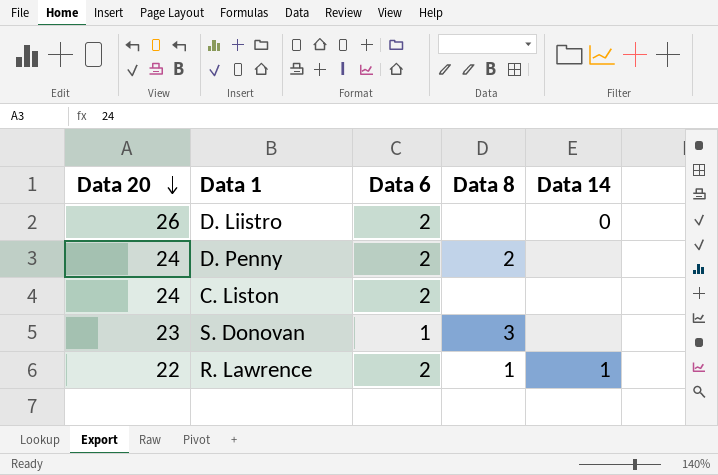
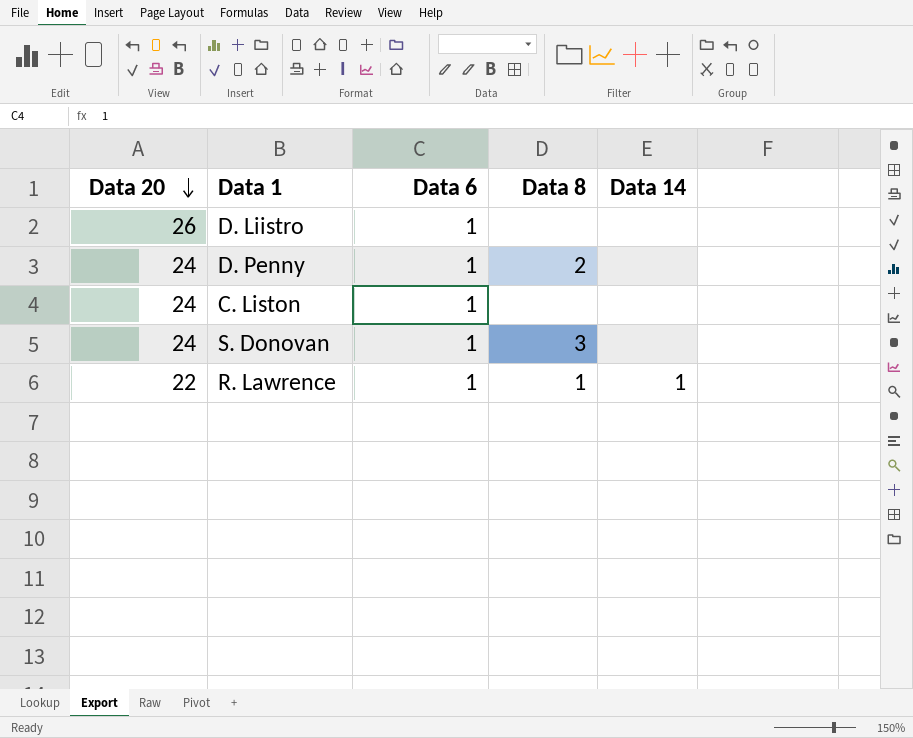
D. Liistro | Data 6: 2 -> 1
D. Liistro | Data 14: 0 -> none
D. Penny | Data 6: 2 -> 1
C. Liston | Data 6: 2 -> 1
S. Donovan | Data 20: 23 -> 24
R. Lawrence | Data 6: 2 -> 1

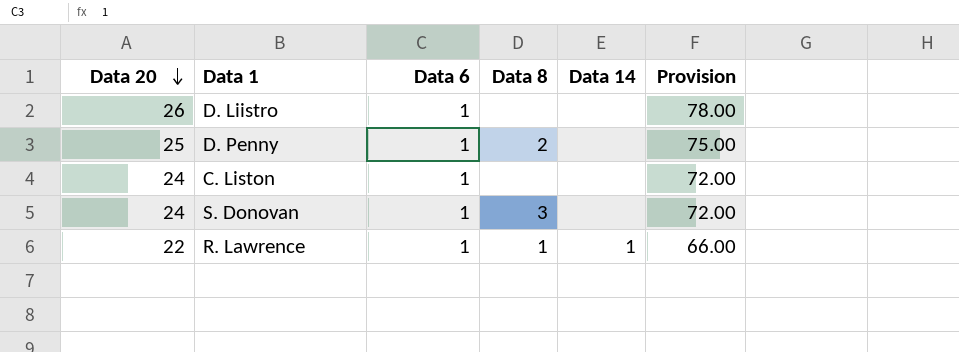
column Provision | formula: none -> [Data 20] * 3
D. Penny | Data 20: 24 -> 25

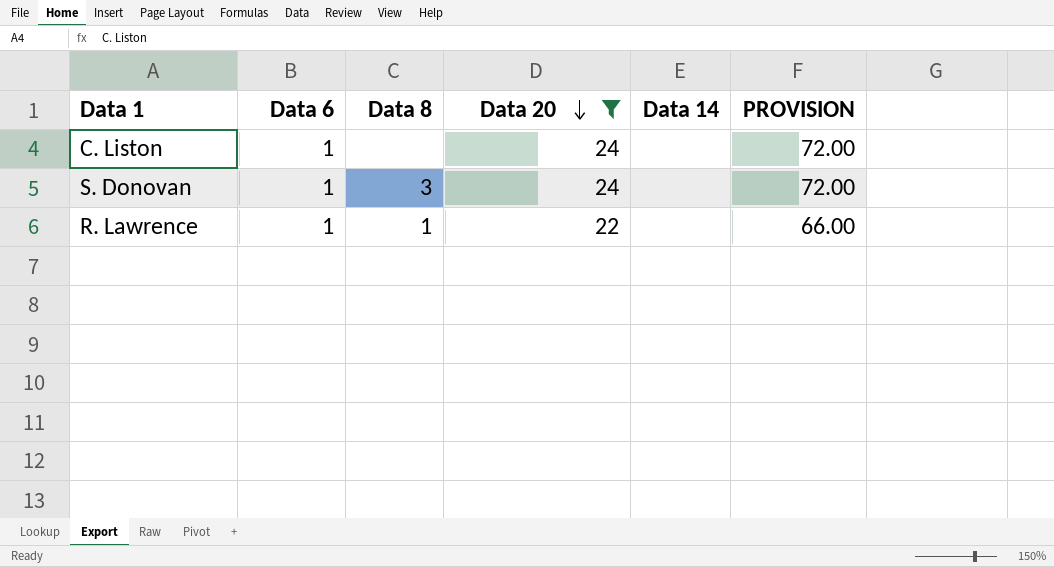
filter: none -> Data 20 <= 24
column Data 20 | position: 1 -> 4
column name: Provision -> PROVISION
R. Lawrence | Data 14: 1 -> none

